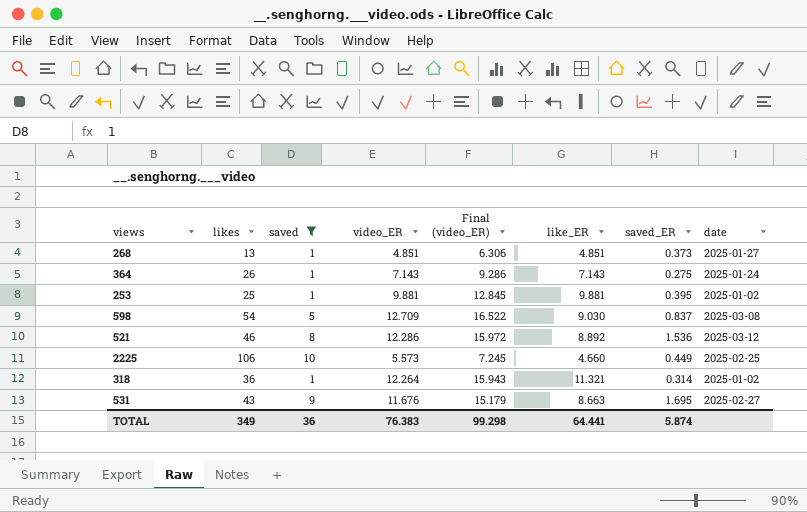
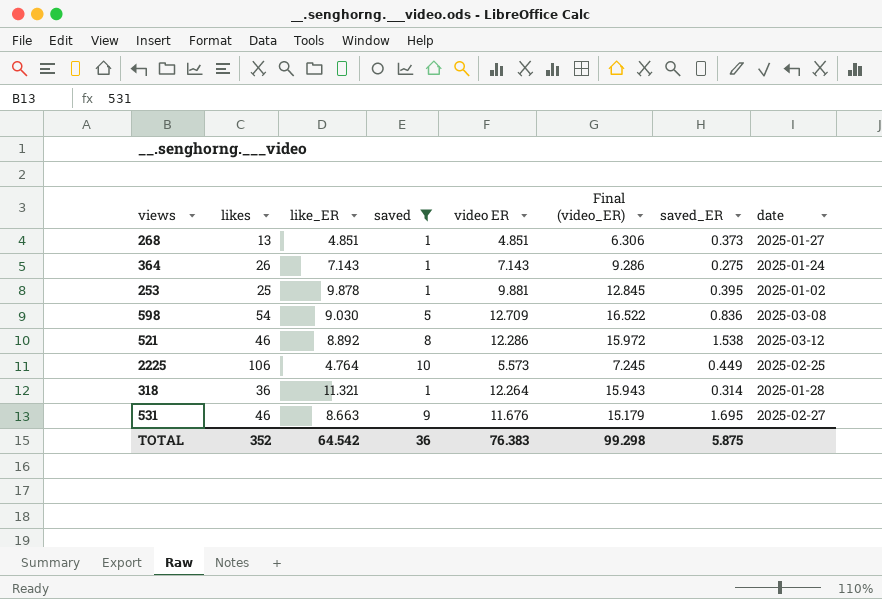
column like_ER | position: 6 -> 3
column name: video_ER -> video ER
253 | like_ER: 9.881 -> 9.878
598 | saved_ER: 0.837 -> 0.836
521 | saved_ER: 1.536 -> 1.538
2225 | like_ER: 4.660 -> 4.764
318 | date: 2025-01-02 -> 2025-01-28
531 | likes: 43 -> 46
TOTAL | likes: 349 -> 352
TOTAL | like_ER: 64.441 -> 64.542
TOTAL | saved_ER: 5.874 -> 5.875

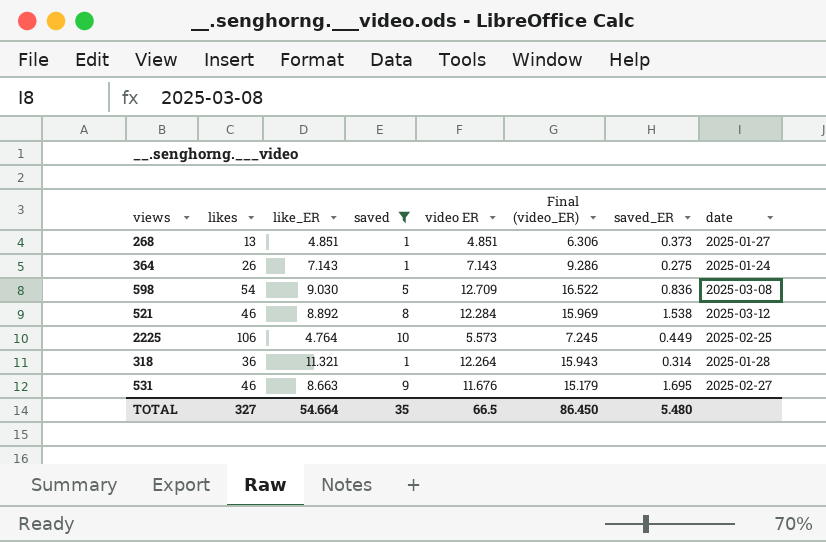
row 253: 25 | 9.878 | 1 | 9.881 | 12.845 | 0.395 | 2025-01-02 -> none
521 | video ER: 12.286 -> 12.284
521 | Final (video_ER): 15.972 -> 15.969
TOTAL | likes: 352 -> 327
TOTAL | like_ER: 64.542 -> 54.664
TOTAL | saved: 36 -> 35
TOTAL | video ER: 76.383 -> 66.5
TOTAL | Final (video_ER): 99.298 -> 86.450
TOTAL | saved_ER: 5.875 -> 5.480

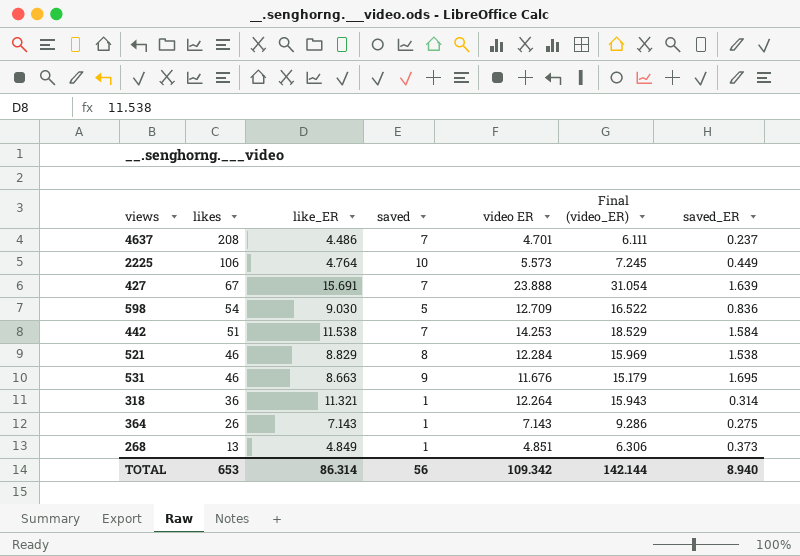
filter: saved != 7 -> none
row order: none -> likes descending
column date | position: 8 -> none
521 | like_ER: 8.892 -> 8.829
268 | like_ER: 4.851 -> 4.849
TOTAL | likes: 327 -> 653
TOTAL | like_ER: 54.664 -> 86.314
TOTAL | saved: 35 -> 56
TOTAL | video ER: 66.5 -> 109.342
TOTAL | Final (video_ER): 86.450 -> 142.144
TOTAL | saved_ER: 5.480 -> 8.940

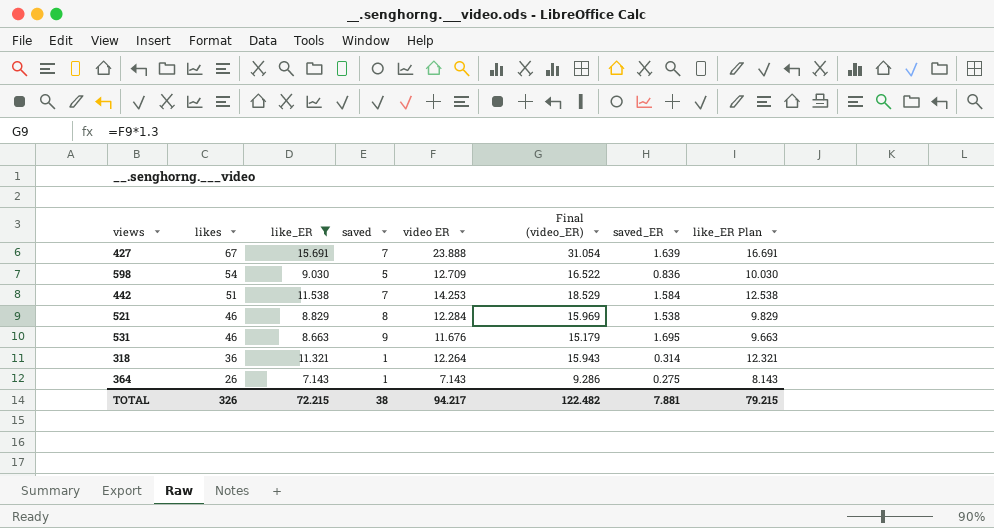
filter: none -> like_ER >= 7.143
column like_ER Plan | formula: none -> [like_ER] + 1
TOTAL | likes: 653 -> 326
TOTAL | like_ER: 86.314 -> 72.215
TOTAL | saved: 56 -> 38
TOTAL | video ER: 109.342 -> 94.217
TOTAL | Final (video_ER): 142.144 -> 122.482
TOTAL | saved_ER: 8.940 -> 7.881

